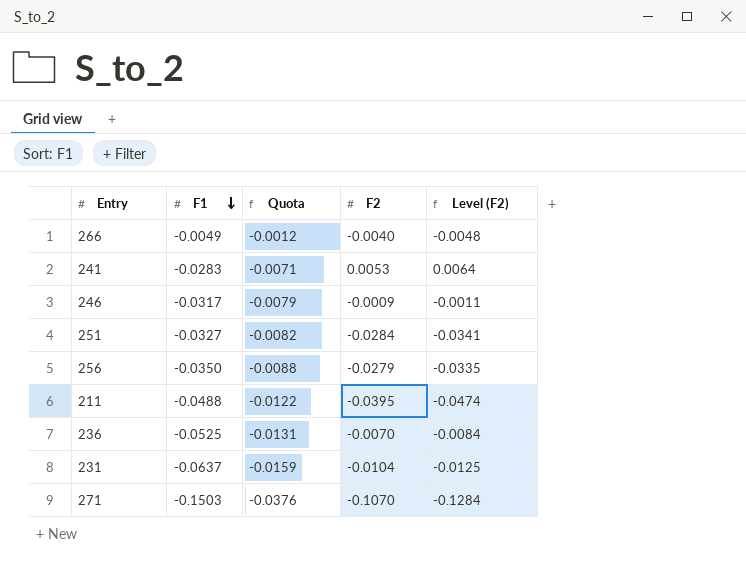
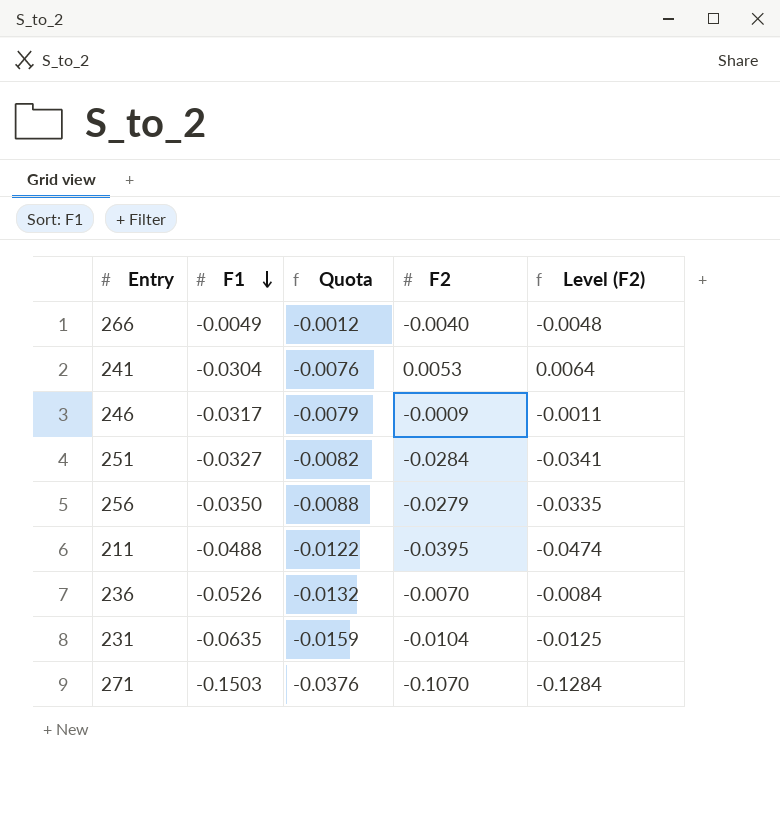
241 | F1: -0.0283 -> -0.0304
241 | Quota: -0.0071 -> -0.0076
236 | F1: -0.0525 -> -0.0526
236 | Quota: -0.0131 -> -0.0132
231 | F1: -0.0637 -> -0.0635

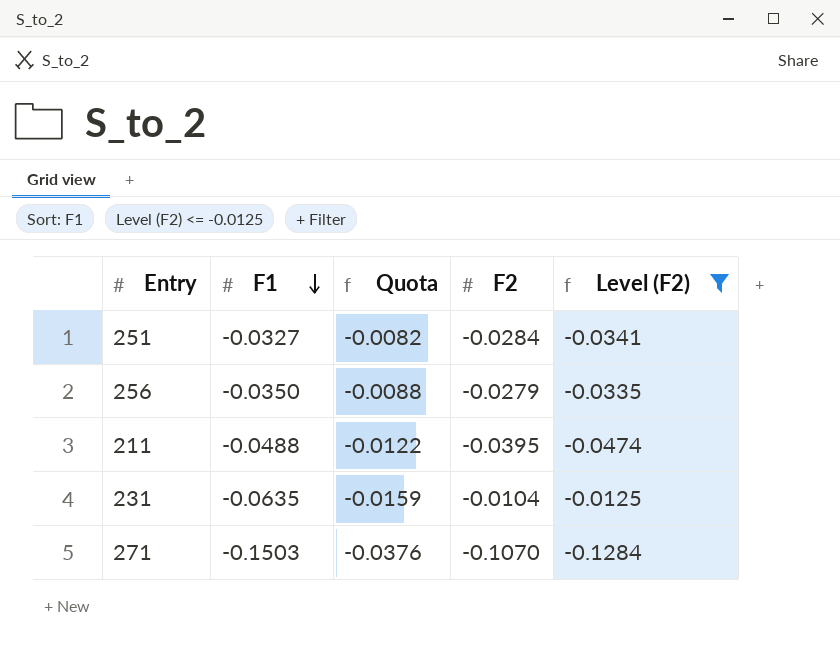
filter: none -> Level (F2) <= -0.0125

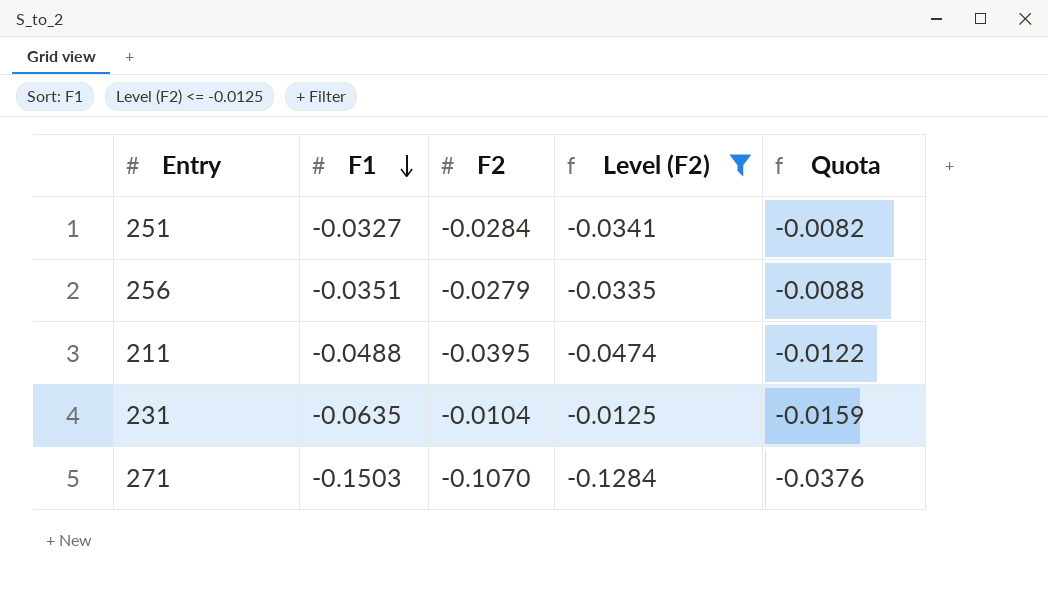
column Quota | position: 3 -> 5
256 | F1: -0.0350 -> -0.0351

